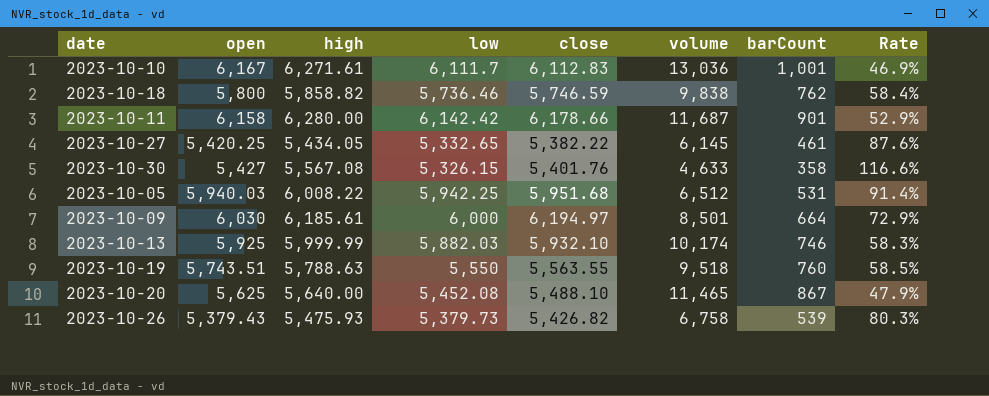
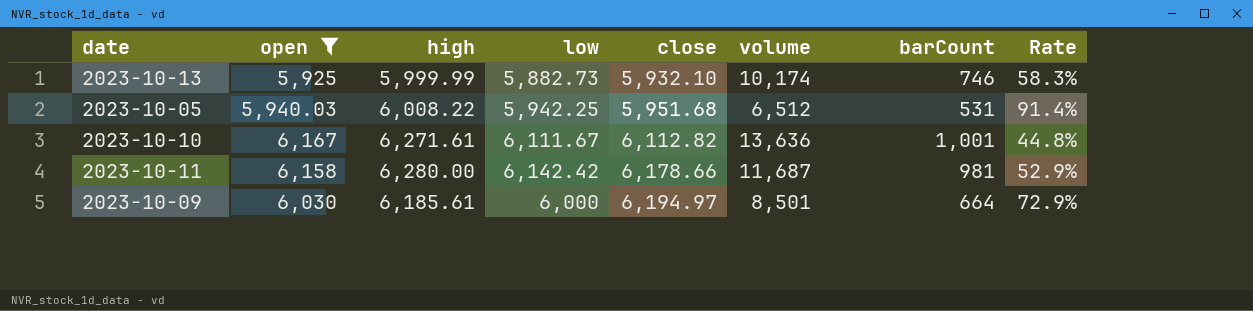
filter: none -> open >= 5,925
row order: none -> close ascending
2023-10-13 | low: 5,882.03 -> 5,882.73
2023-10-10 | low: 6,111.7 -> 6,111.67
2023-10-10 | close: 6,112.83 -> 6,112.82
2023-10-10 | volume: 13,036 -> 13,636
2023-10-10 | Rate: 46.9% -> 44.8%
2023-10-11 | barCount: 901 -> 981

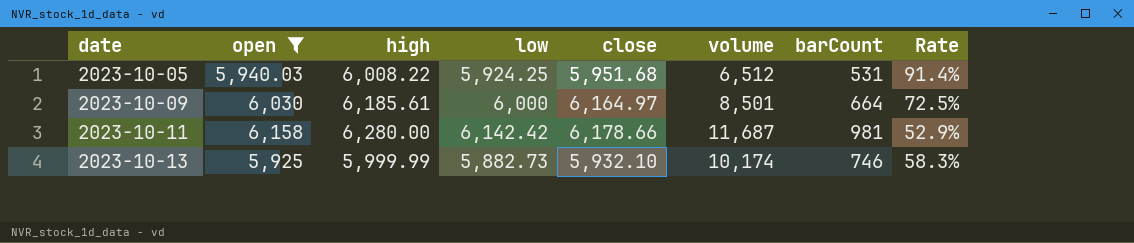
row order: close ascending -> date ascending
row 2023-10-10: 6,167 | 6,271.61 | 6,111.67 | 6,112.82 | 13,636 | 1,001 | 44.8% -> none
2023-10-05 | low: 5,942.25 -> 5,924.25
2023-10-09 | close: 6,194.97 -> 6,164.97
2023-10-09 | Rate: 72.9% -> 72.5%

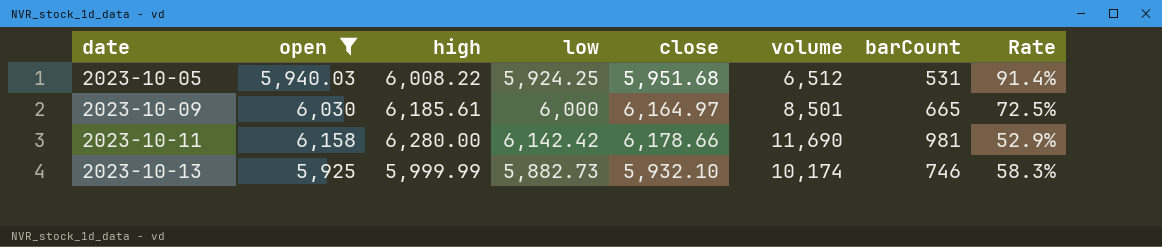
2023-10-09 | barCount: 664 -> 665
2023-10-11 | volume: 11,687 -> 11,690

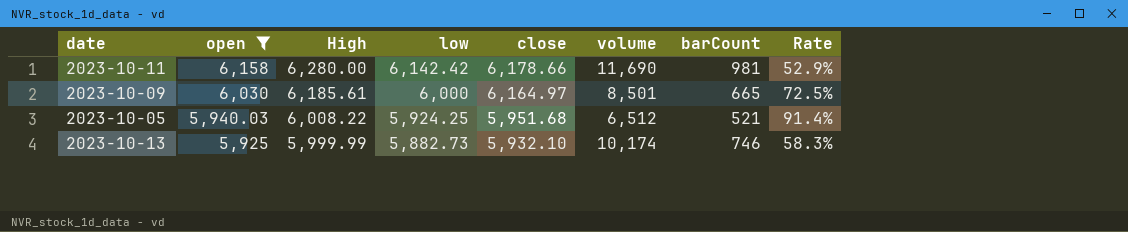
row order: date ascending -> open descending
column name: high -> High
2023-10-05 | barCount: 531 -> 521

